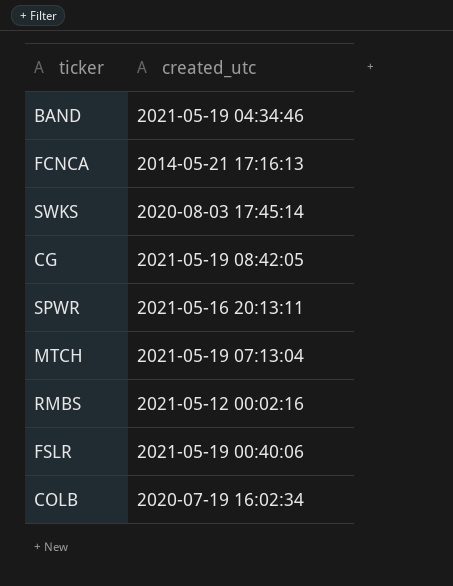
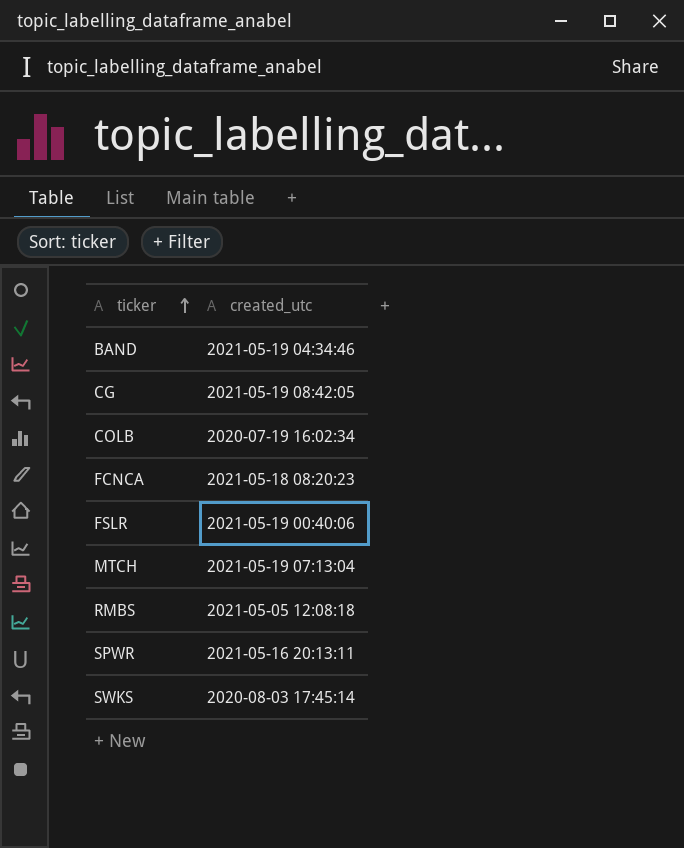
row order: none -> ticker ascending
FCNCA | created_utc: 2014-05-21 17:16:13 -> 2021-05-18 08:20:23
RMBS | created_utc: 2021-05-12 00:02:16 -> 2021-05-05 12:08:18

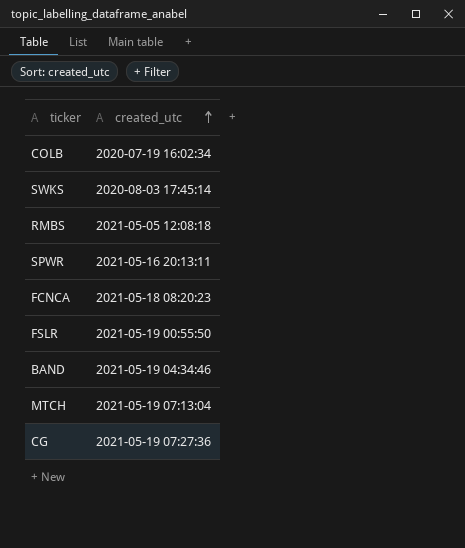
row order: ticker ascending -> created_utc ascending
FSLR | created_utc: 2021-05-19 00:40:06 -> 2021-05-19 00:55:50
CG | created_utc: 2021-05-19 08:42:05 -> 2021-05-19 07:27:36

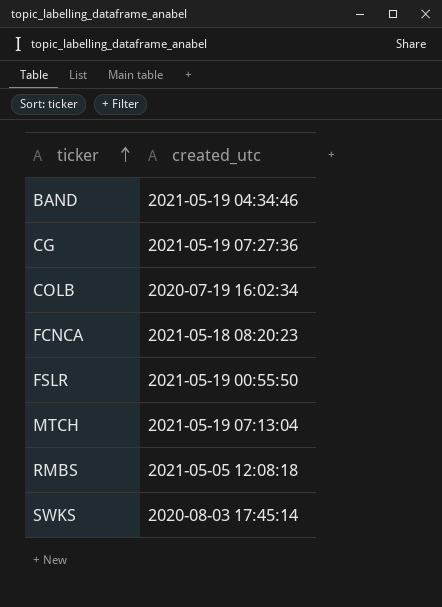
row order: created_utc ascending -> ticker ascending
row SPWR: 2021-05-16 20:13:11 -> none

